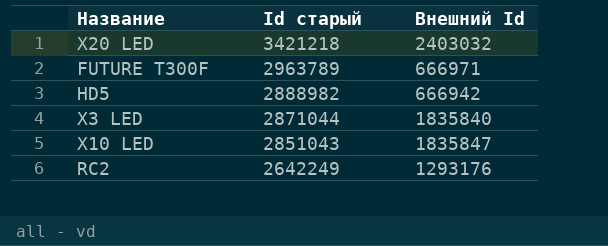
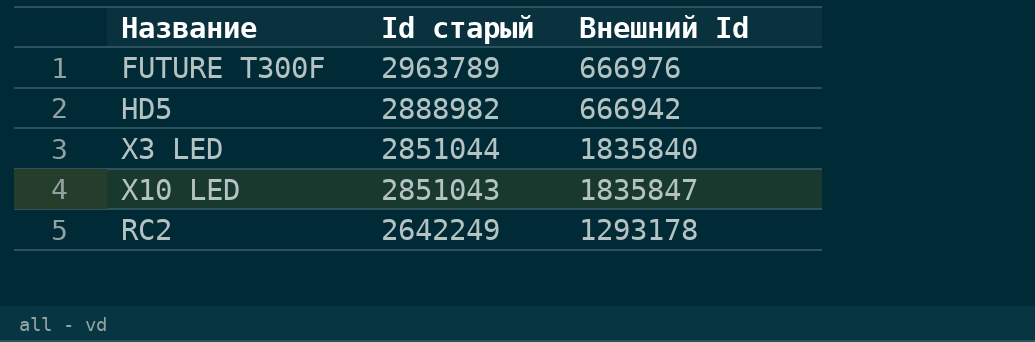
row X20 LED: 3421218 | 2403032 -> none
FUTURE T300F | Внешний Id: 666971 -> 666976
X3 LED | Id старый: 2871044 -> 2851044
RC2 | Внешний Id: 1293176 -> 1293178

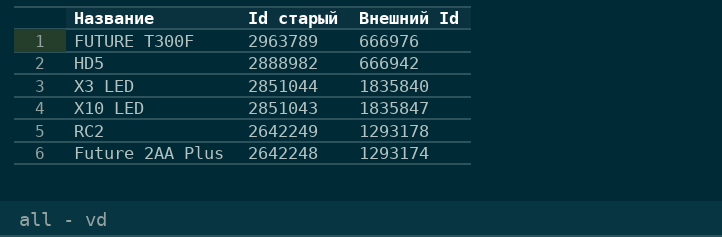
row Future 2AA Plus: none -> 2642248 | 1293174

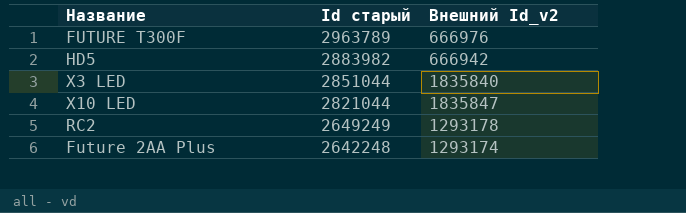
column name: Внешний Id -> Внешний Id_v2
HD5 | Id старый: 2888982 -> 2883982
X10 LED | Id старый: 2851043 -> 2821044
RC2 | Id старый: 2642249 -> 2649249

